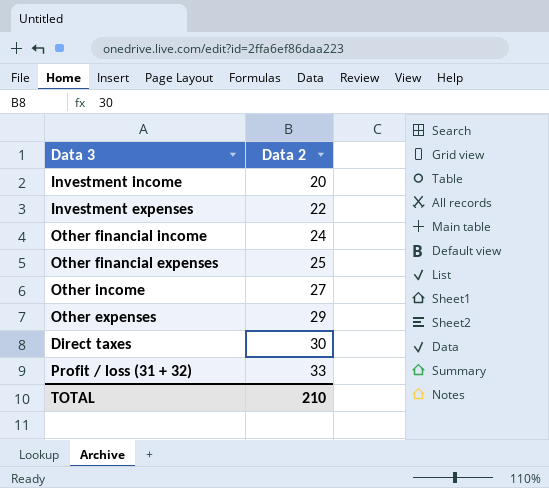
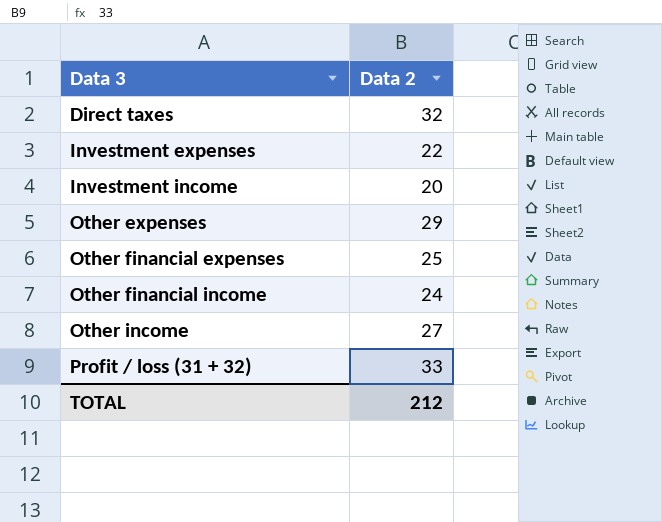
row order: Data 2 ascending -> Data 3 ascending
Direct taxes | Data 2: 30 -> 32
TOTAL | Data 2: 210 -> 212

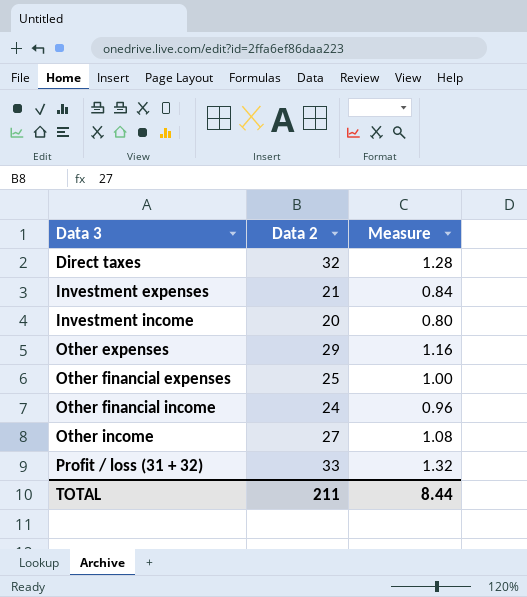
column Measure | formula: none -> [Data 2] * 0.04
Investment expenses | Data 2: 22 -> 21
TOTAL | Data 2: 212 -> 211

